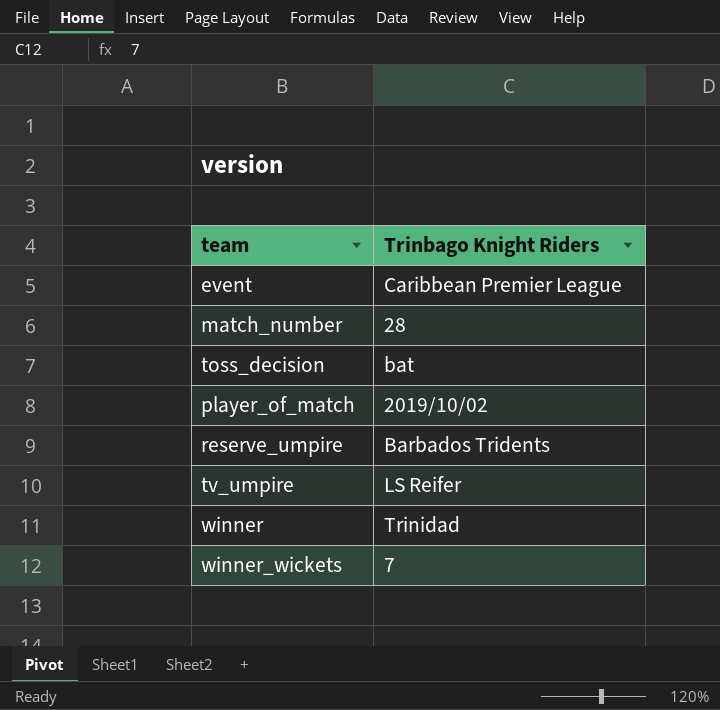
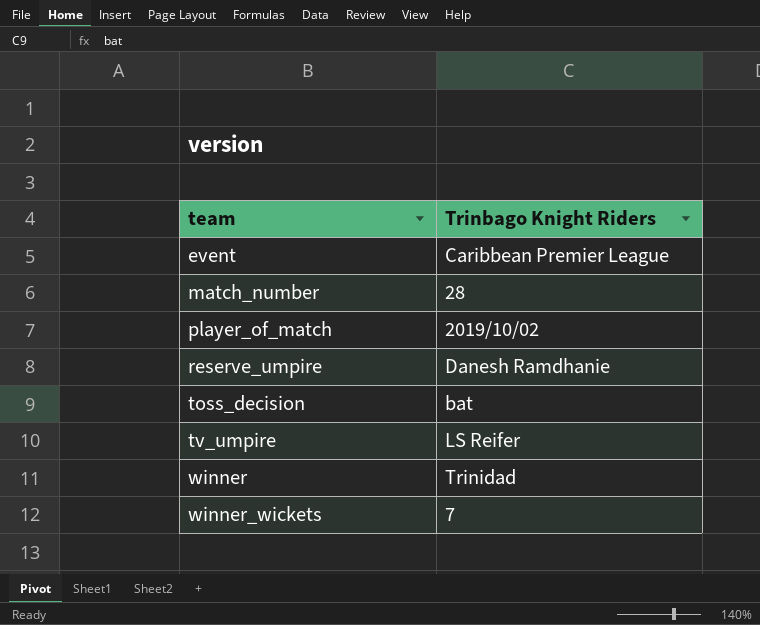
row order: none -> team ascending
reserve_umpire | Trinbago Knight Riders: Barbados Tridents -> Danesh Ramdhanie

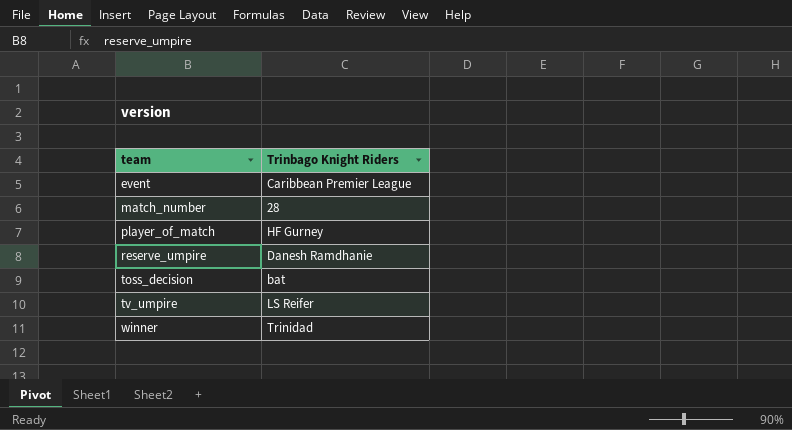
row winner_wickets: 7 -> none
player_of_match | Trinbago Knight Riders: 2019/10/02 -> HF Gurney

